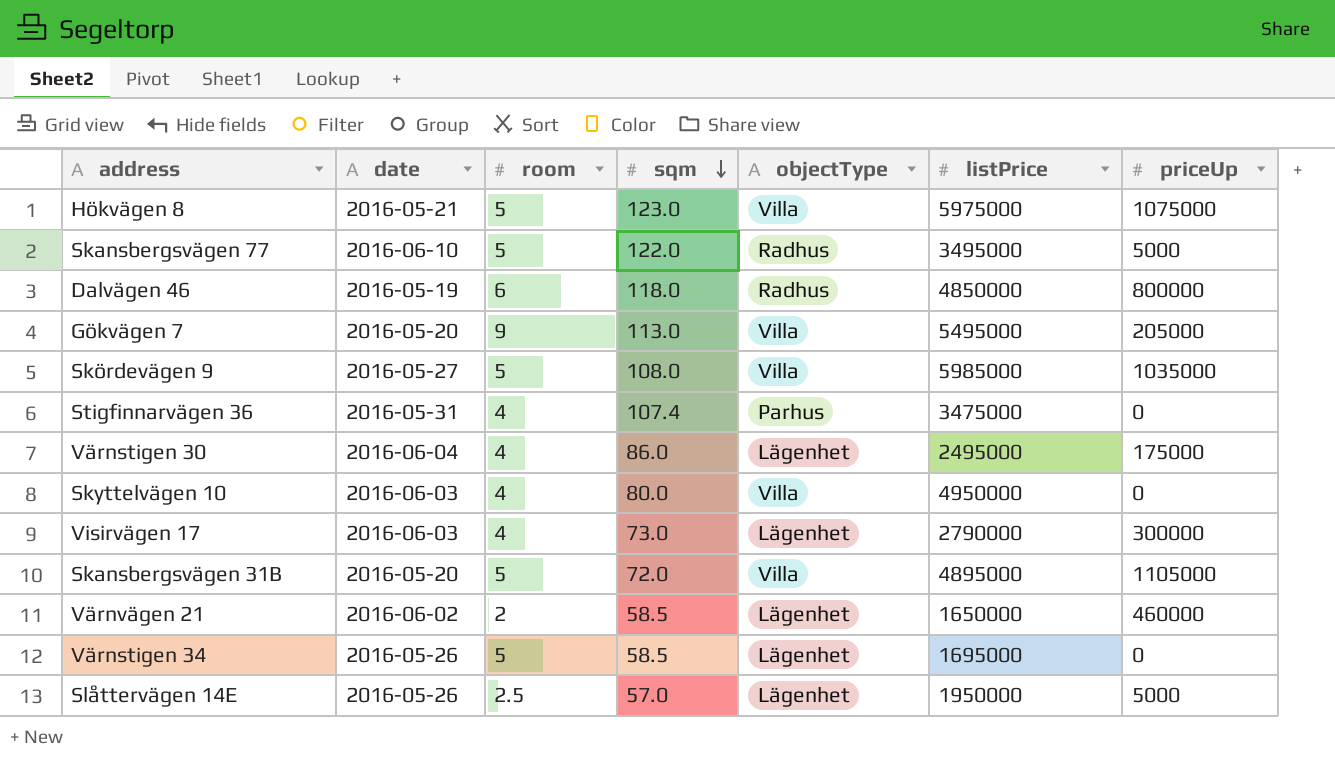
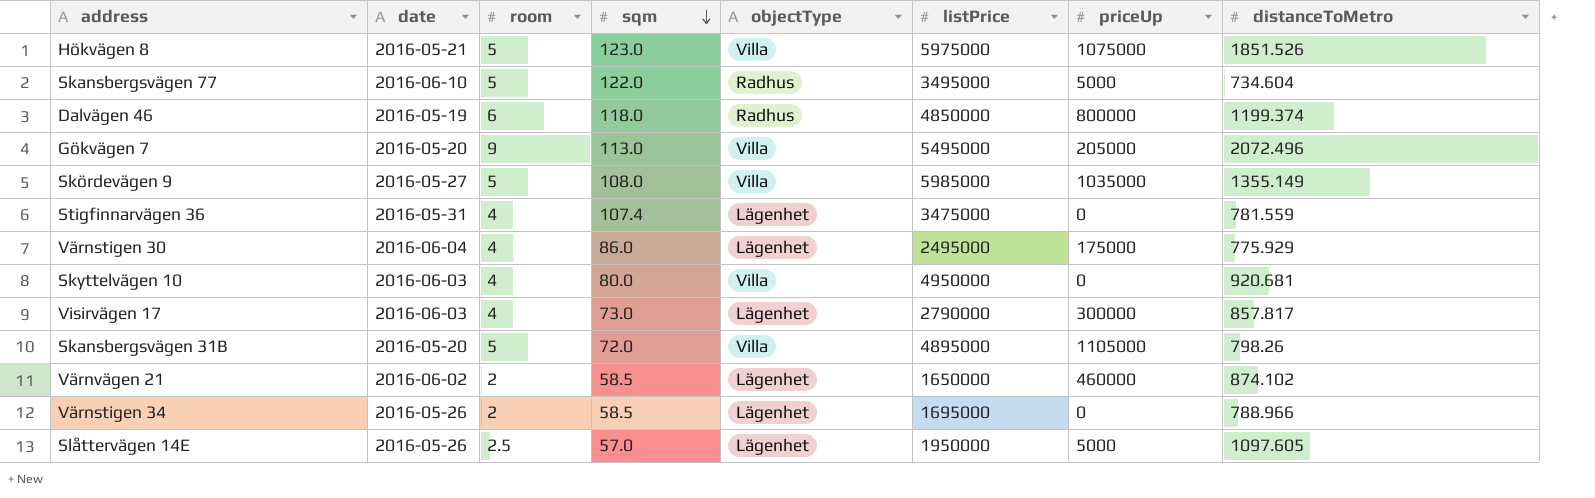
column distanceToMetro | position: none -> 8
Stigfinnarvägen 36 | objectType: Parhus -> Lägenhet
Värnstigen 34 | room: 5 -> 2

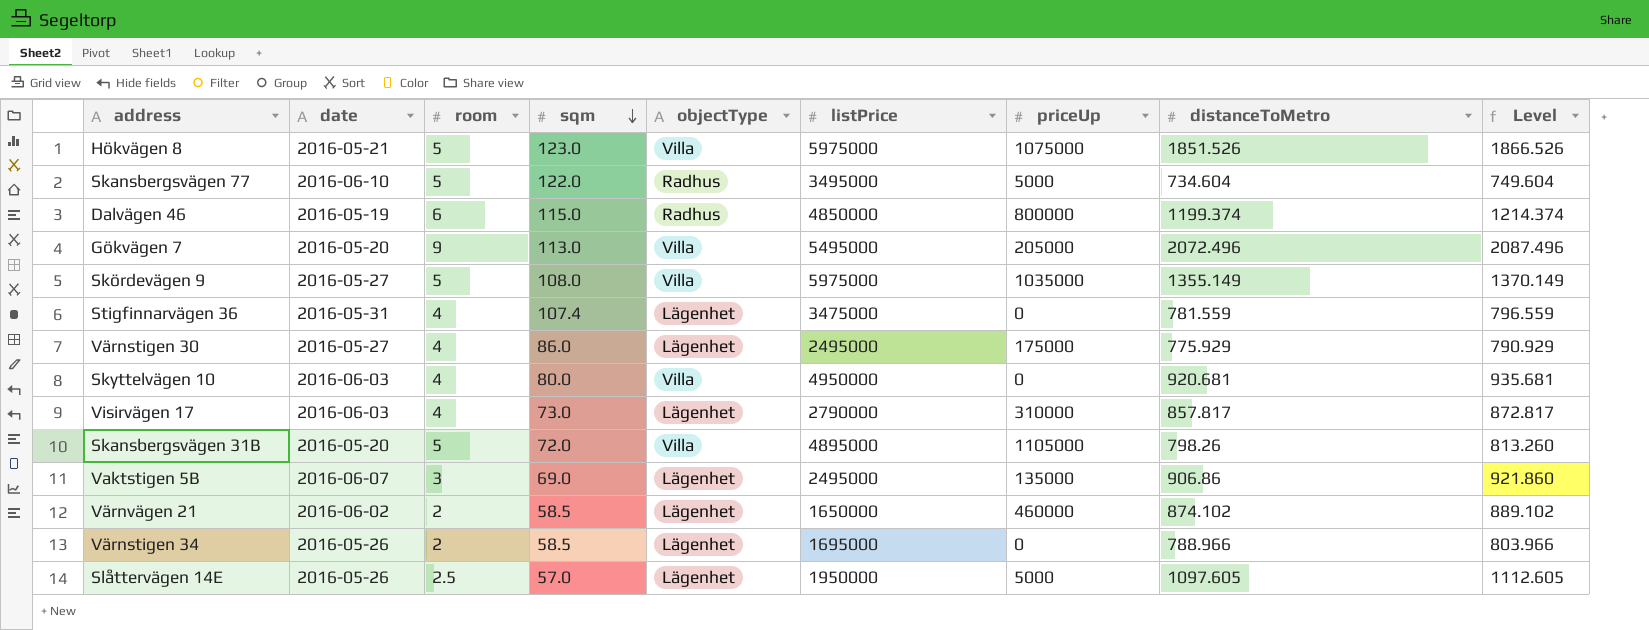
column Level | formula: none -> [distanceToMetro] + 15
Dalvägen 46 | sqm: 118.0 -> 115.0
Skördevägen 9 | listPrice: 5985000 -> 5975000
Värnstigen 30 | date: 2016-06-04 -> 2016-05-27
Visirvägen 17 | priceUp: 300000 -> 310000
row Vaktstigen 5B: none -> 2016-06-07 | 3 | 69.0 | Lägenhet | 2495000 | 135000 | 906.86 | 921.860

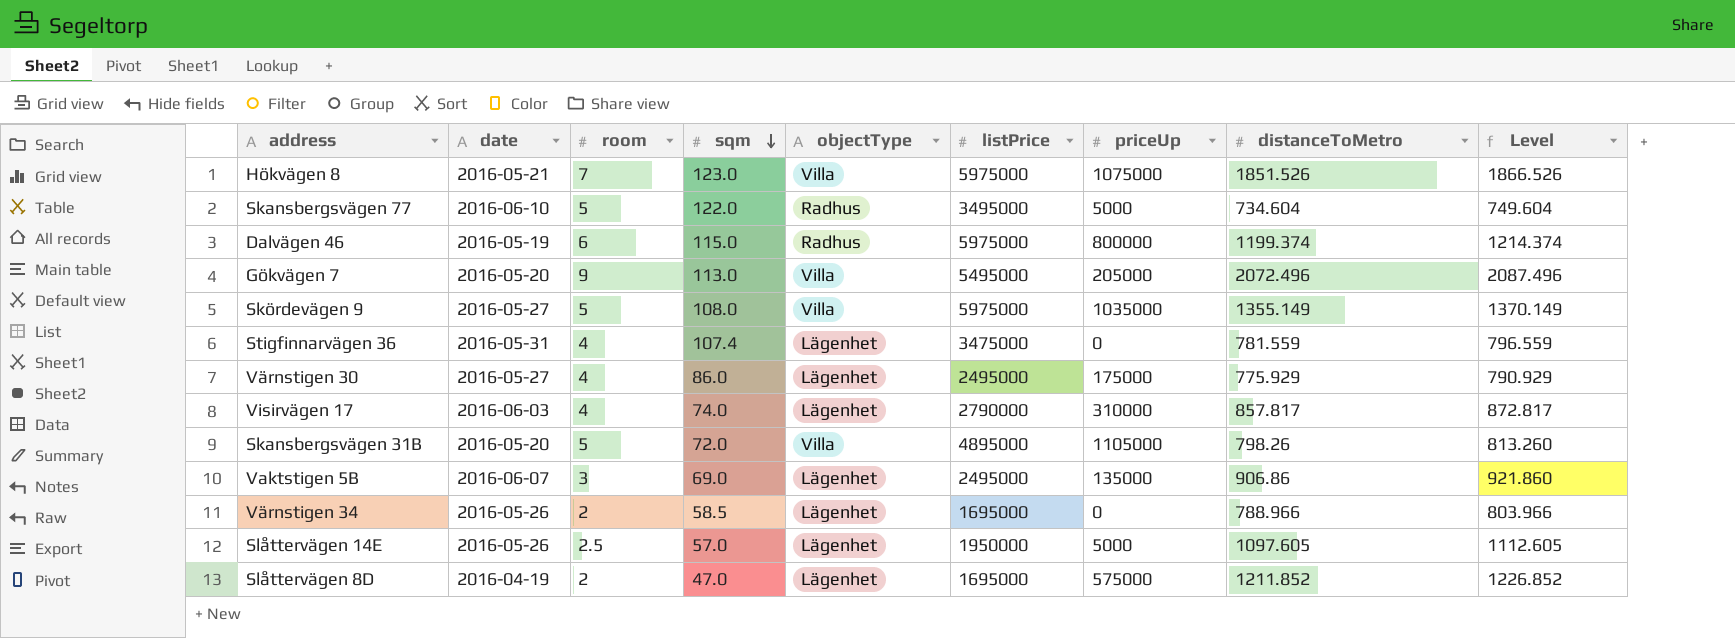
row Skyttelvägen 10: 2016-06-03 | 4 | 80.0 | Villa | 4950000 | 0 | 920.681 | 935.681 -> none
row Värnvägen 21: 2016-06-02 | 2 | 58.5 | Lägenhet | 1650000 | 460000 | 874.102 | 889.102 -> none
Hökvägen 8 | room: 5 -> 7
Dalvägen 46 | listPrice: 4850000 -> 5975000
Visirvägen 17 | sqm: 73.0 -> 74.0
row Slåttervägen 8D: none -> 2016-04-19 | 2 | 47.0 | Lägenhet | 1695000 | 575000 | 1211.852 | 1226.852

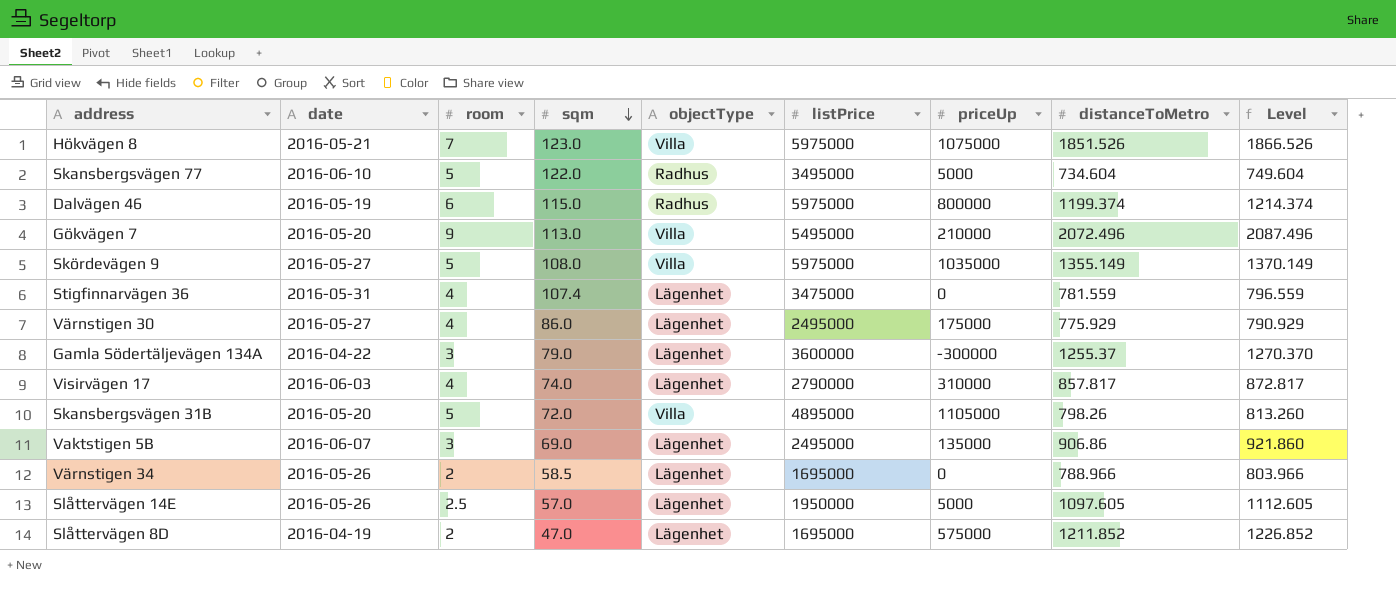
Gökvägen 7 | priceUp: 205000 -> 210000
row Gamla Södertäljevägen 134A: none -> 2016-04-22 | 3 | 79.0 | Lägenhet | 3600000 | -300000 | 1255.37 | 1270.370

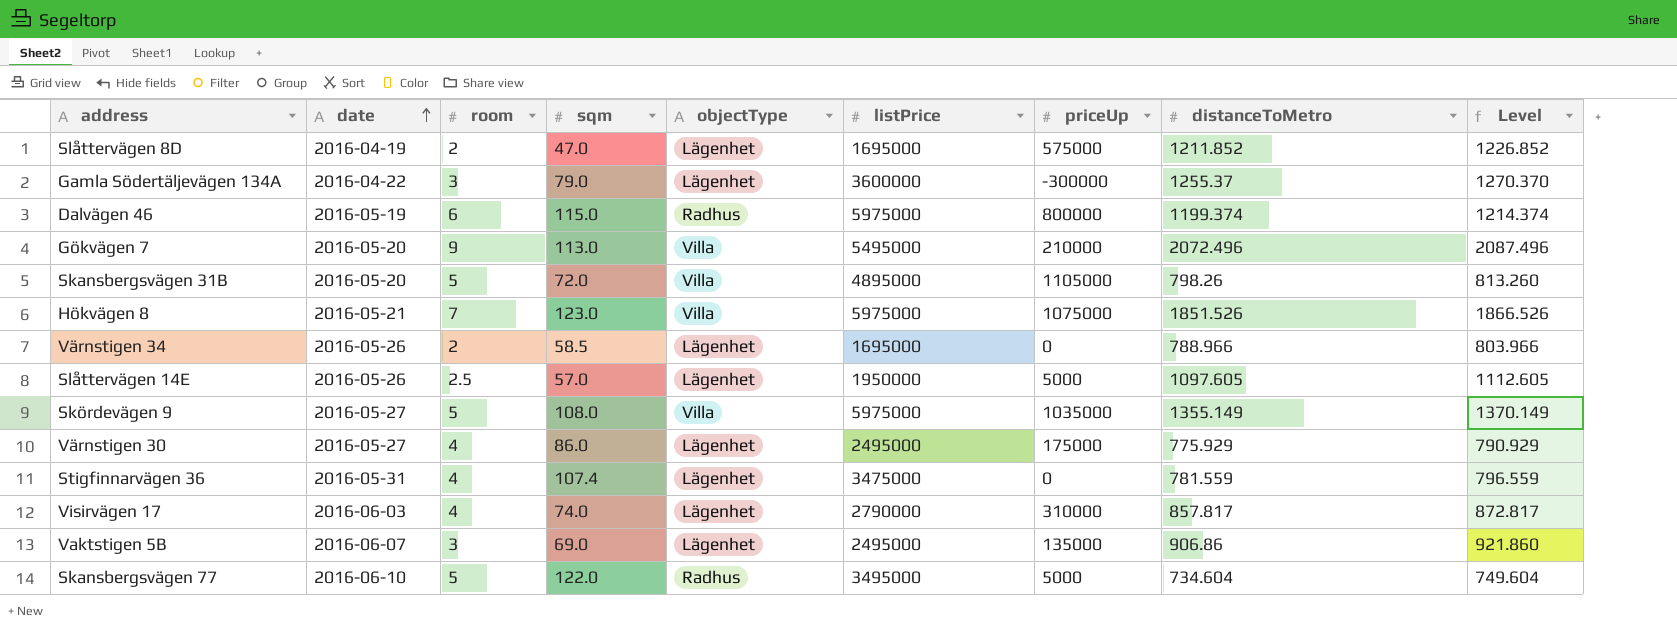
row order: sqm descending -> date ascending

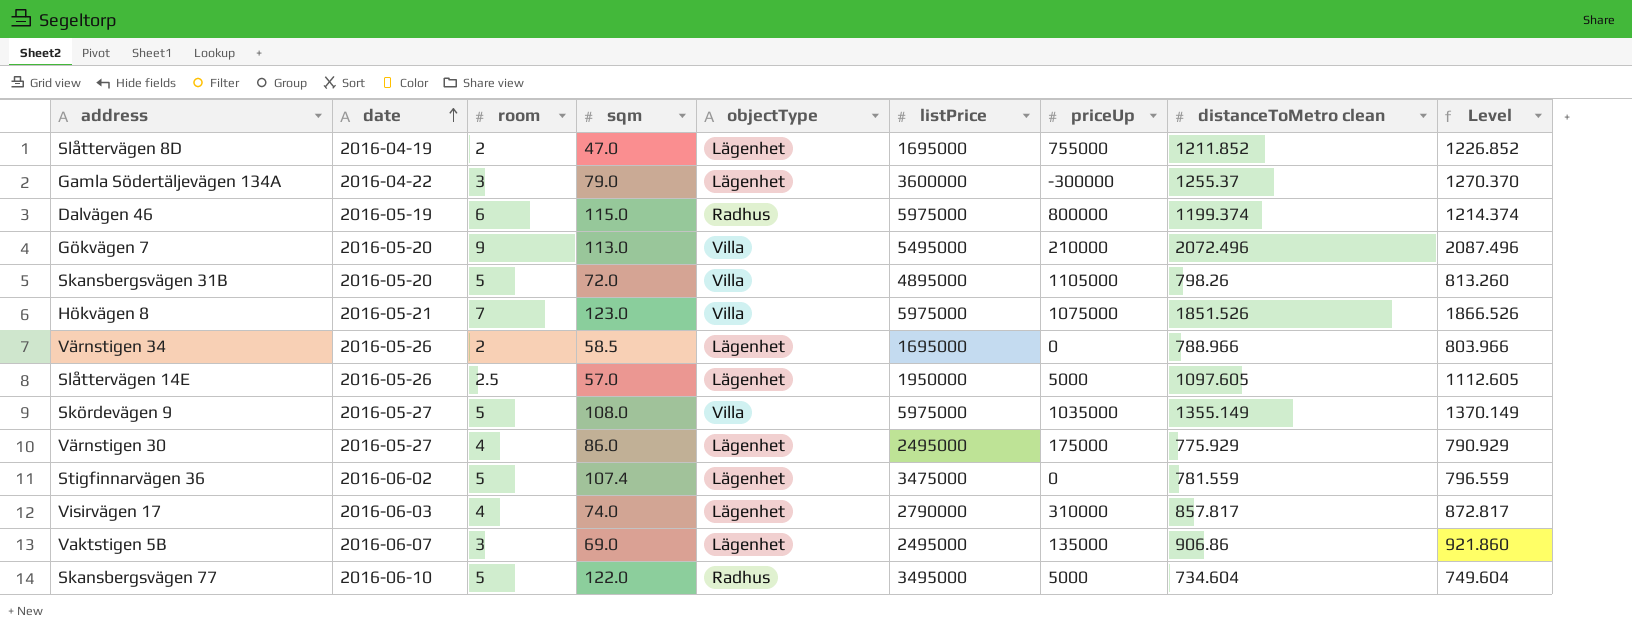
column name: distanceToMetro -> distanceToMetro clean
Slåttervägen 8D | priceUp: 575000 -> 755000
Stigfinnarvägen 36 | date: 2016-05-31 -> 2016-06-02
Stigfinnarvägen 36 | room: 4 -> 5

